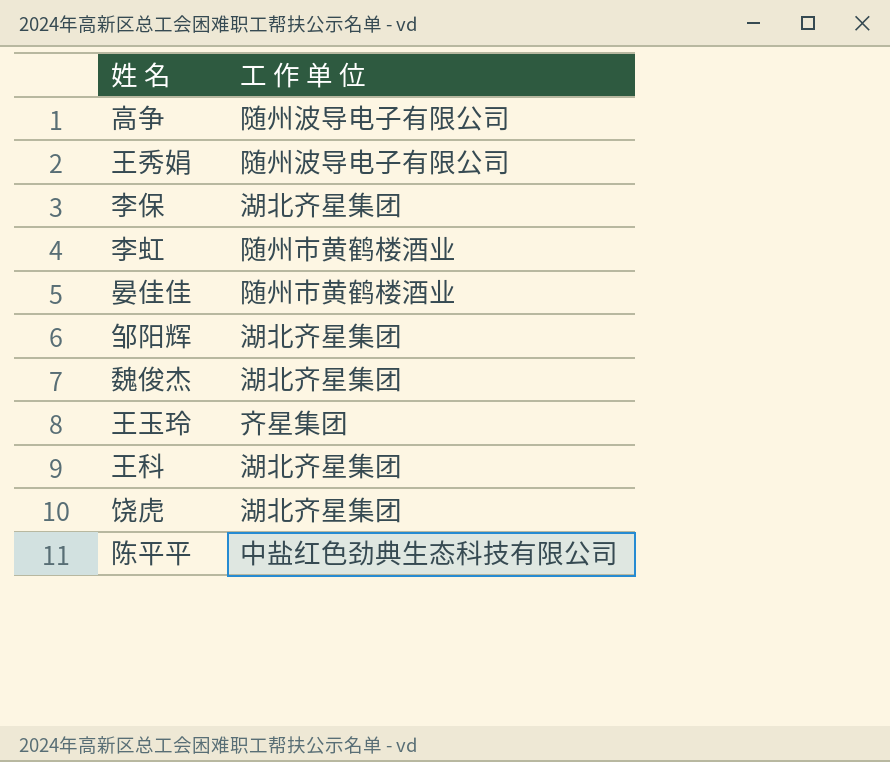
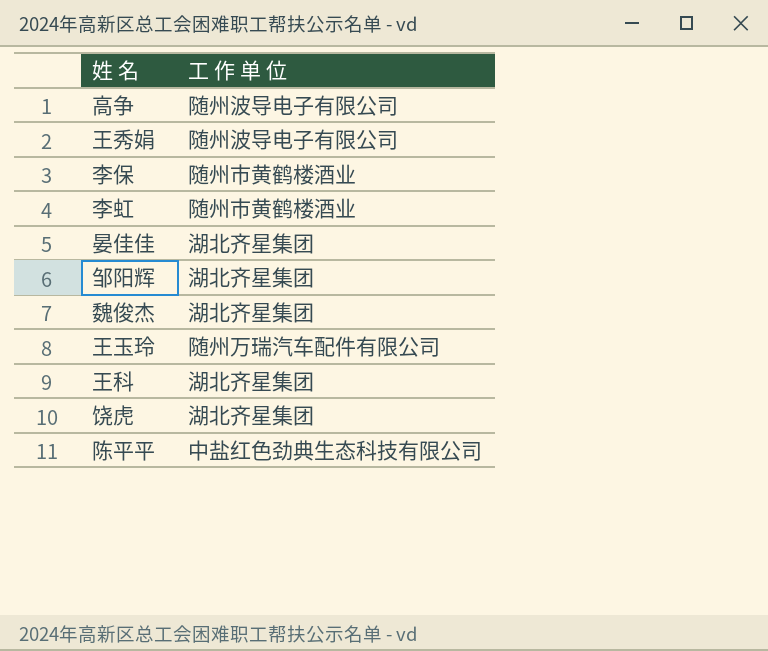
李保 | 工 作 单 位: 湖北齐星集团 -> 随州市黄鹤楼酒业
晏佳佳 | 工 作 单 位: 随州市黄鹤楼酒业 -> 湖北齐星集团
王玉玲 | 工 作 单 位: 齐星集团 -> 随州万瑞汽车配件有限公司

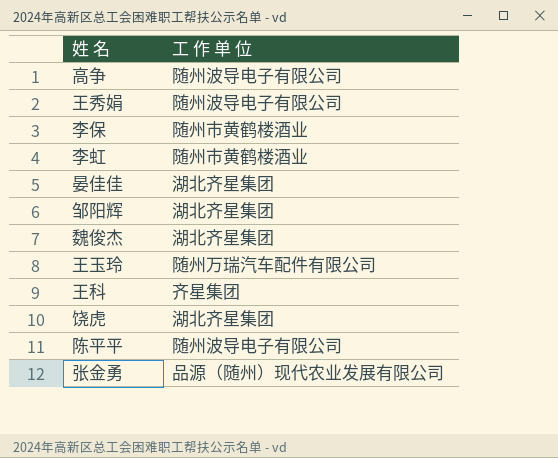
王科 | 工 作 单 位: 湖北齐星集团 -> 齐星集团
陈平平 | 工 作 单 位: 中盐红色劲典生态科技有限公司 -> 随州波导电子有限公司
row 张金勇: none -> 品源（随州）现代农业发展有限公司

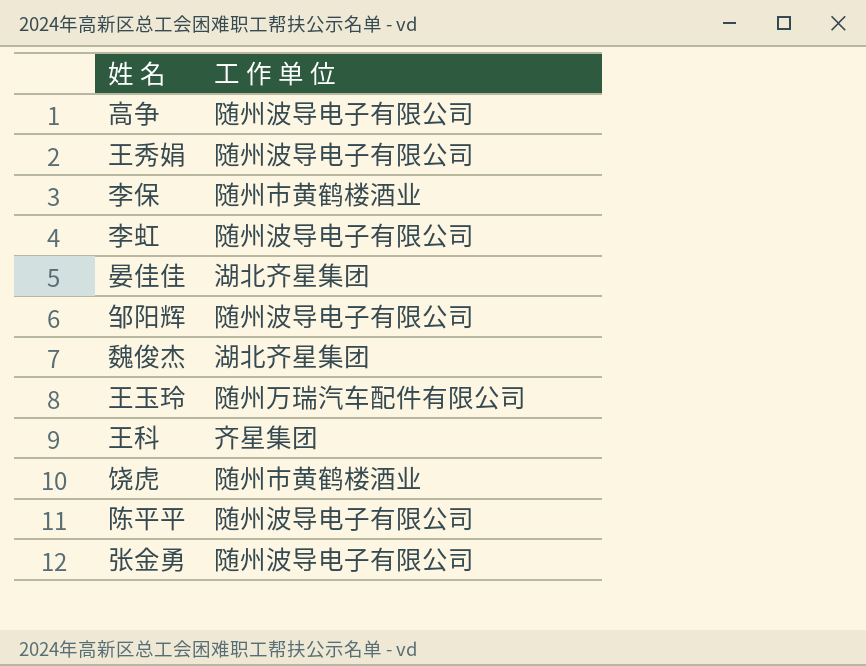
李虹 | 工 作 单 位: 随州市黄鹤楼酒业 -> 随州波导电子有限公司
邹阳辉 | 工 作 单 位: 湖北齐星集团 -> 随州波导电子有限公司
饶虎 | 工 作 单 位: 湖北齐星集团 -> 随州市黄鹤楼酒业
张金勇 | 工 作 单 位: 品源（随州）现代农业发展有限公司 -> 随州波导电子有限公司

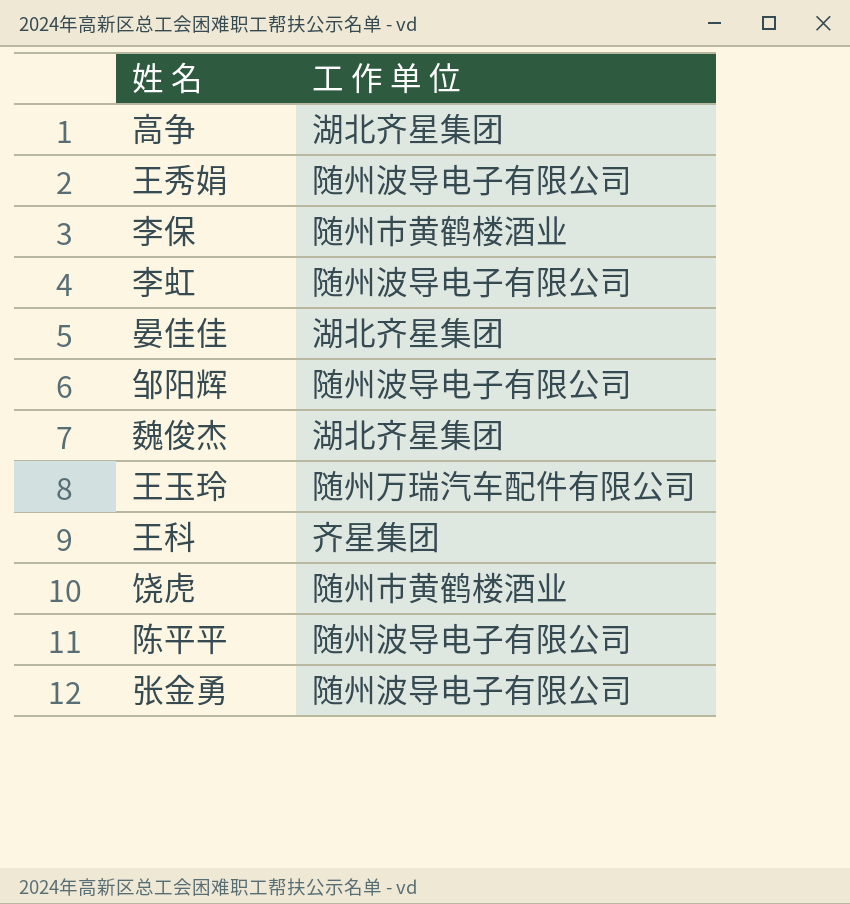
高争 | 工 作 单 位: 随州波导电子有限公司 -> 湖北齐星集团

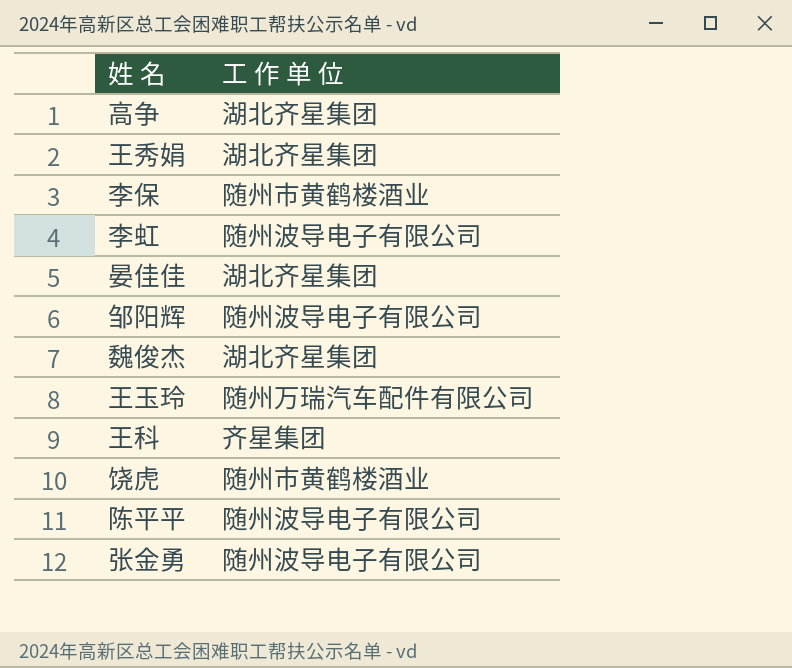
王秀娟 | 工 作 单 位: 随州波导电子有限公司 -> 湖北齐星集团

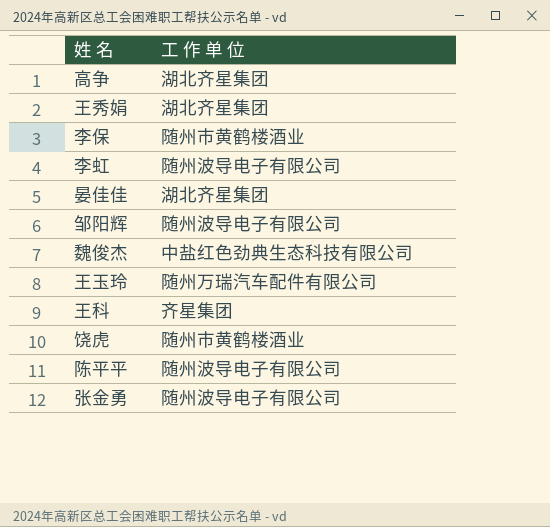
魏俊杰 | 工 作 单 位: 湖北齐星集团 -> 中盐红色劲典生态科技有限公司

